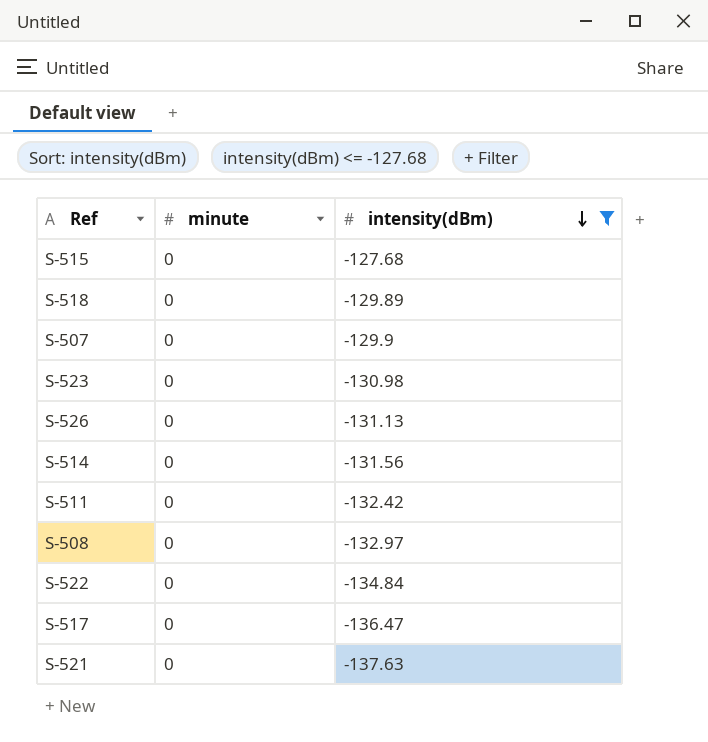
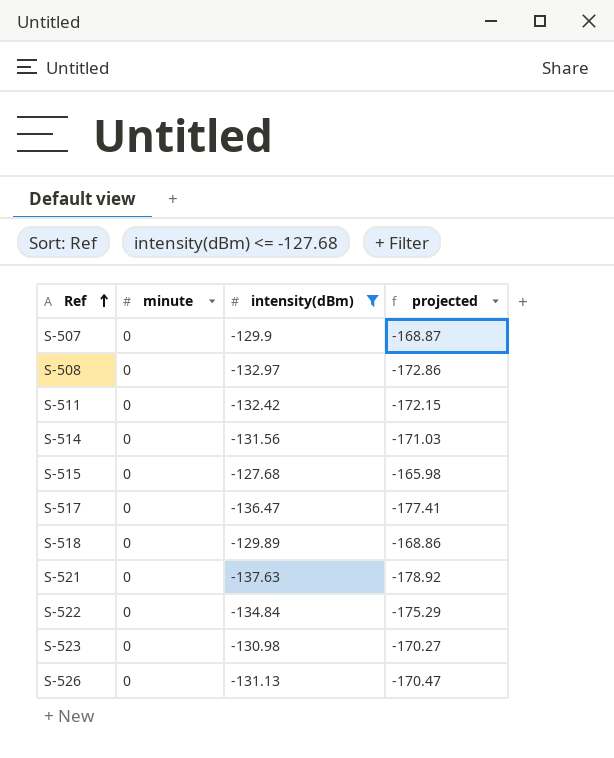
row order: intensity(dBm) descending -> Ref ascending
column projected | formula: none -> [intensity(dBm)] * 1.3

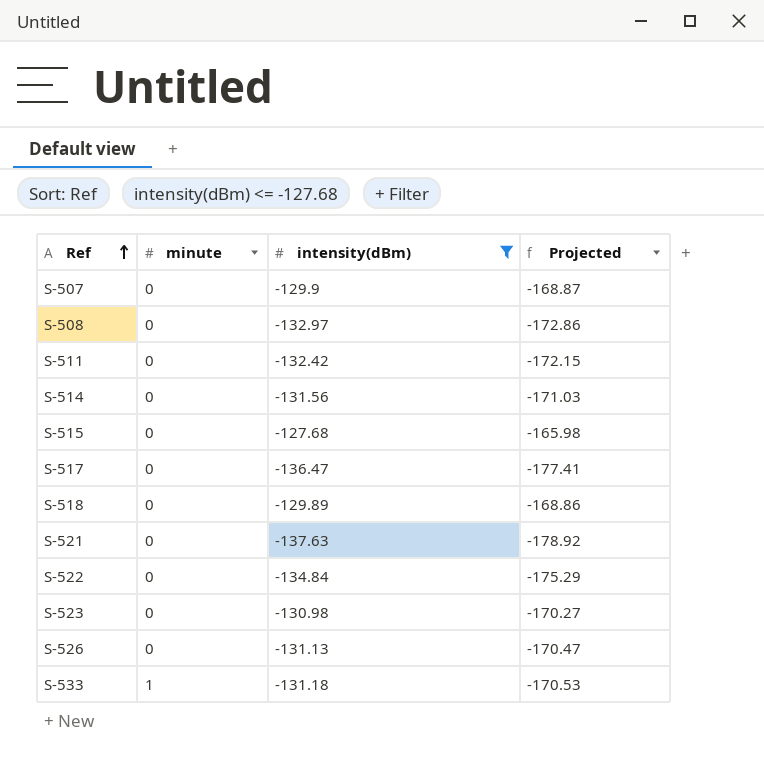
column name: projected -> Projected
row S-533: none -> 1 | -131.18 | -170.53

